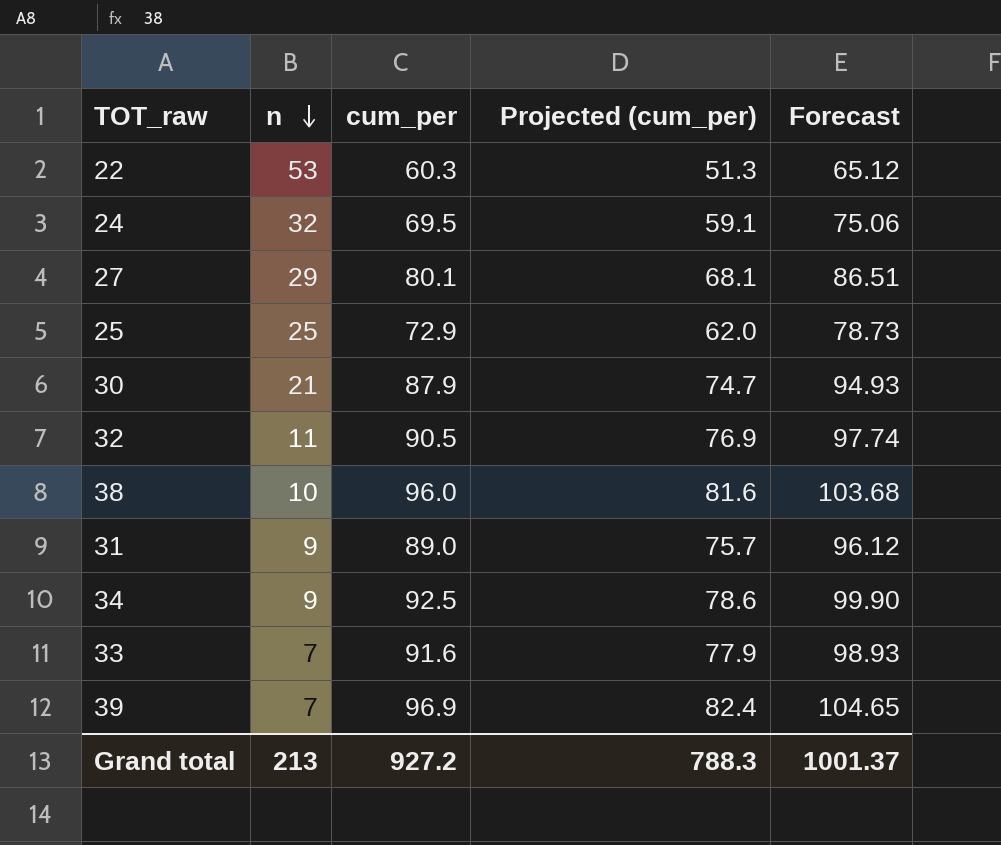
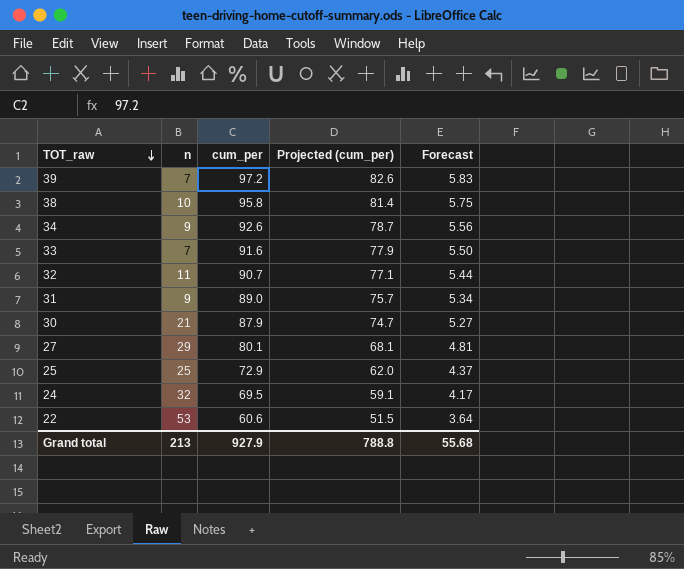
row order: n descending -> TOT_raw descending
column Forecast | formula: [cum_per] * 1.08 -> [cum_per] * 0.06
39 | cum_per: 96.9 -> 97.2
39 | Projected (cum_per): 82.4 -> 82.6
38 | cum_per: 96.0 -> 95.8
38 | Projected (cum_per): 81.6 -> 81.4
34 | cum_per: 92.5 -> 92.6
34 | Projected (cum_per): 78.6 -> 78.7
32 | cum_per: 90.5 -> 90.7
32 | Projected (cum_per): 76.9 -> 77.1
22 | cum_per: 60.3 -> 60.6
22 | Projected (cum_per): 51.3 -> 51.5
Grand total | cum_per: 927.2 -> 927.9
Grand total | Projected (cum_per): 788.3 -> 788.8
Grand total | Forecast: 1001.37 -> 55.68

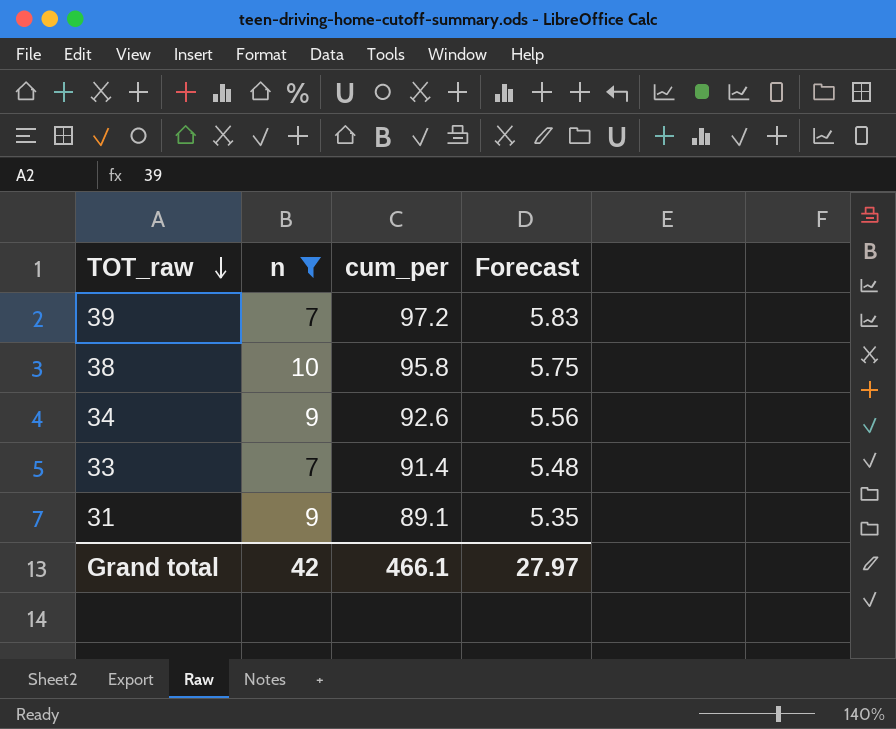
filter: none -> n <= 10
column Projected (cum_per) | formula: [cum_per] * 0.85 -> none
33 | cum_per: 91.6 -> 91.4
33 | Forecast: 5.50 -> 5.48
31 | cum_per: 89.0 -> 89.1
31 | Forecast: 5.34 -> 5.35
Grand total | n: 213 -> 42
Grand total | cum_per: 927.9 -> 466.1
Grand total | Forecast: 55.68 -> 27.97

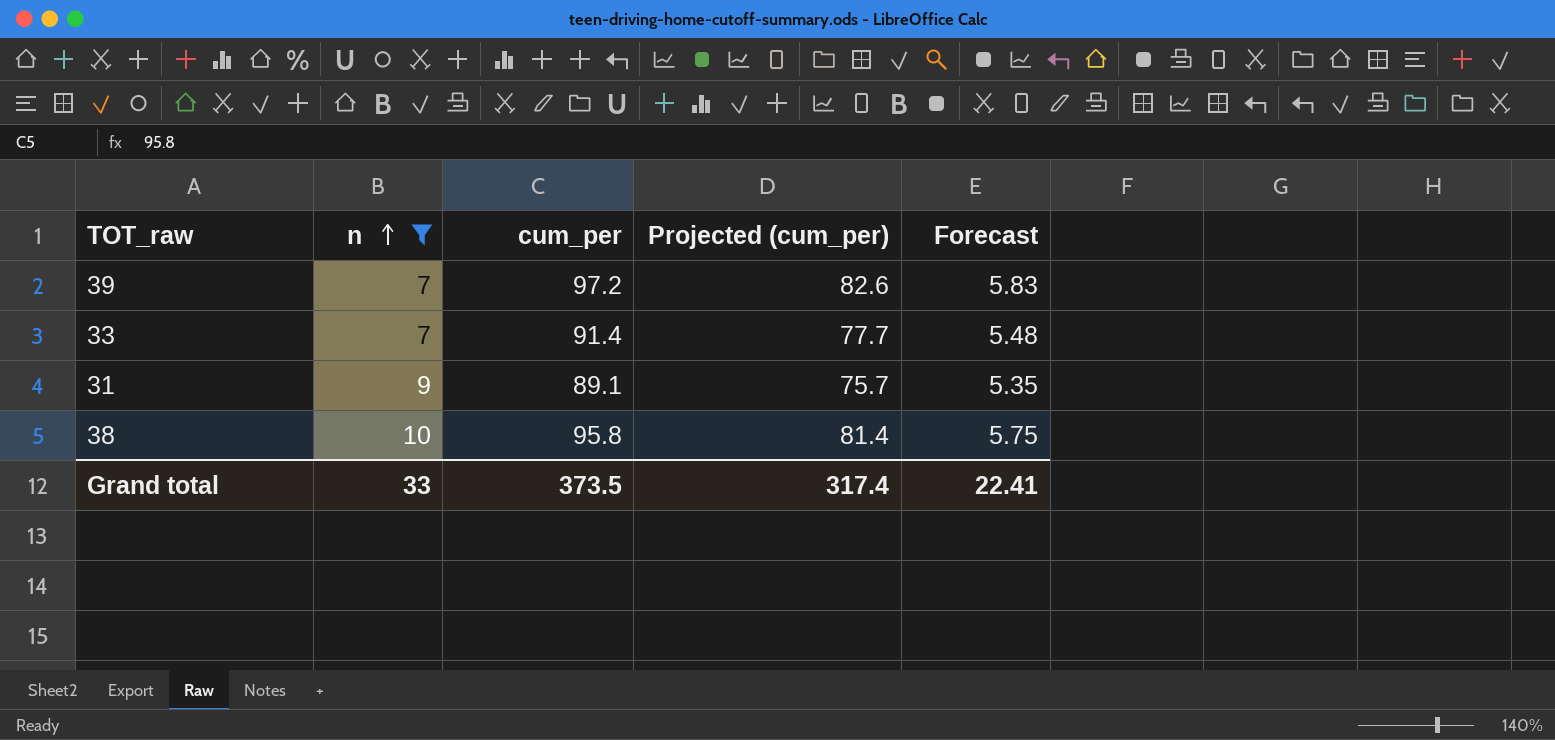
row order: TOT_raw descending -> n ascending
column Projected (cum_per) | formula: none -> [cum_per] * 0.85
row 34: 9 | 92.6 | 5.56 -> none
Grand total | n: 42 -> 33
Grand total | cum_per: 466.1 -> 373.5
Grand total | Forecast: 27.97 -> 22.41

